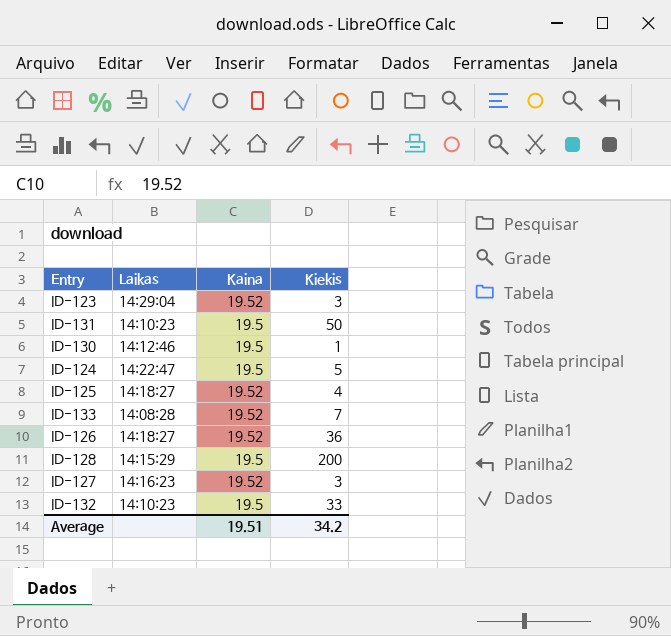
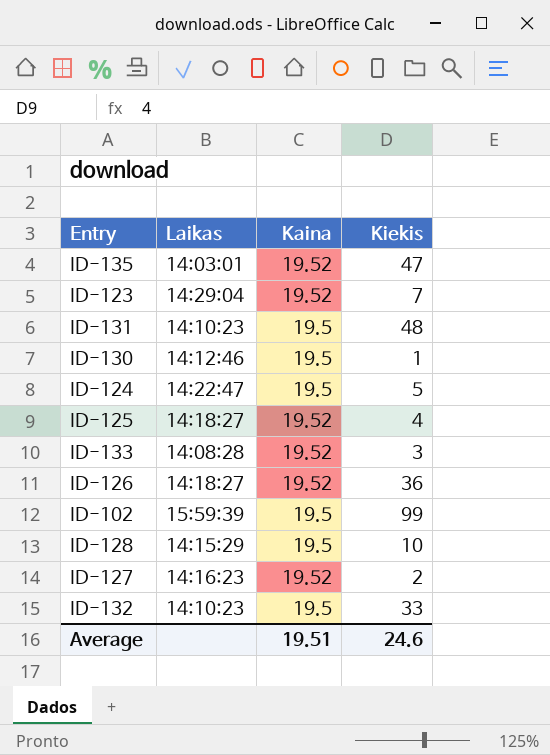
row ID-135: none -> 14:03:01 | 19.52 | 47
ID-123 | Kiekis: 3 -> 7
ID-131 | Kiekis: 50 -> 48
ID-133 | Kiekis: 7 -> 3
row ID-102: none -> 15:59:39 | 19.5 | 99
ID-128 | Kiekis: 200 -> 10
ID-127 | Kiekis: 3 -> 2
Average | Kiekis: 34.2 -> 24.6

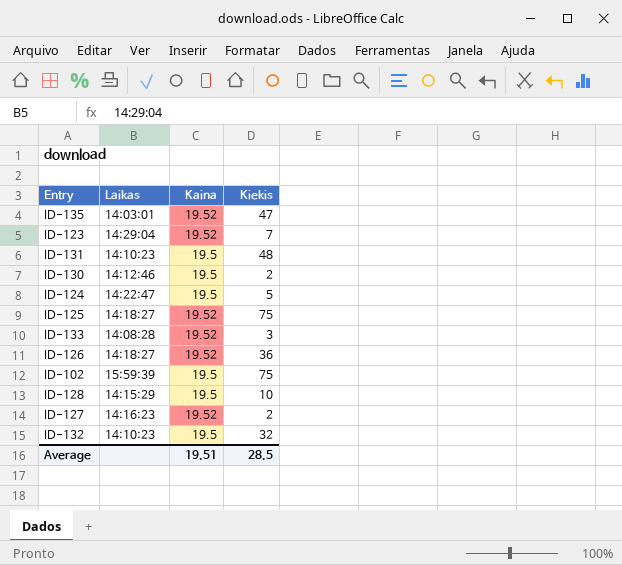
ID-130 | Kiekis: 1 -> 2
ID-125 | Kiekis: 4 -> 75
ID-102 | Kiekis: 99 -> 75
ID-132 | Kiekis: 33 -> 32
Average | Kiekis: 24.6 -> 28.5

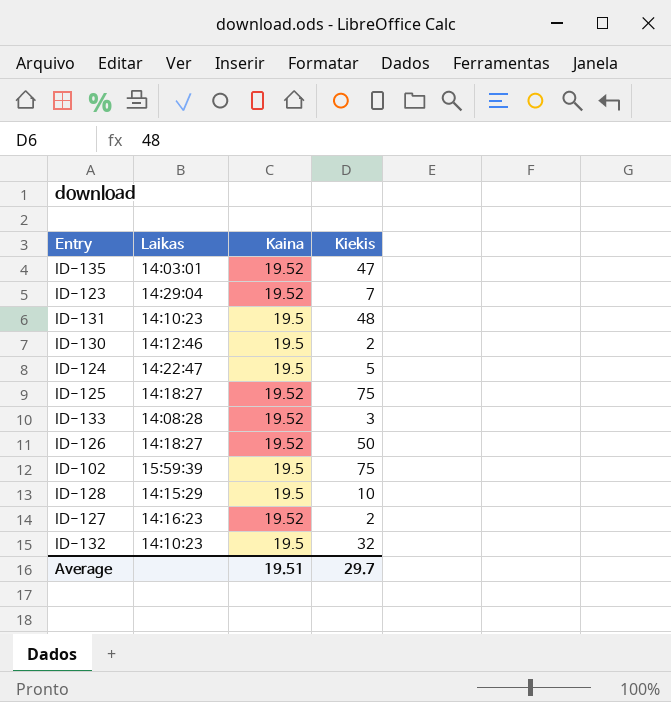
ID-126 | Kiekis: 36 -> 50
Average | Kiekis: 28.5 -> 29.7

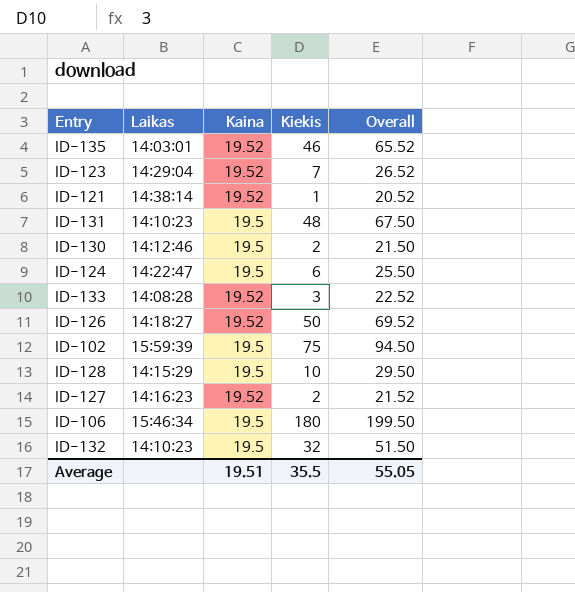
column Overall | formula: none -> [Kaina] + [Kiekis]
row ID-125: 14:18:27 | 19.52 | 75 -> none
ID-135 | Kiekis: 47 -> 46
row ID-121: none -> 14:38:14 | 19.52 | 1 | 20.52
ID-124 | Kiekis: 5 -> 6
row ID-106: none -> 15:46:34 | 19.5 | 180 | 199.50
Average | Kiekis: 29.7 -> 35.5

